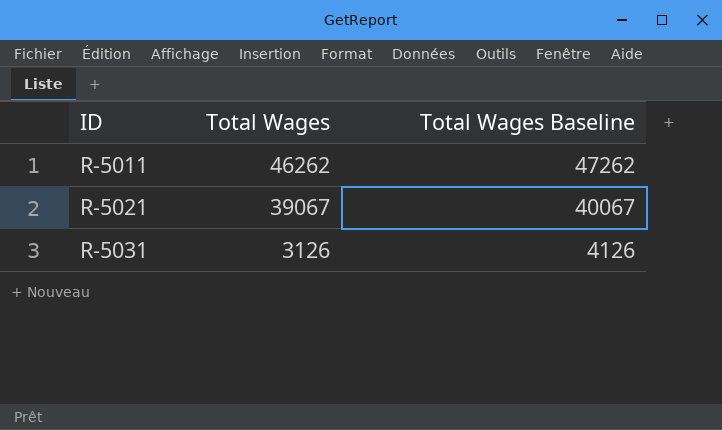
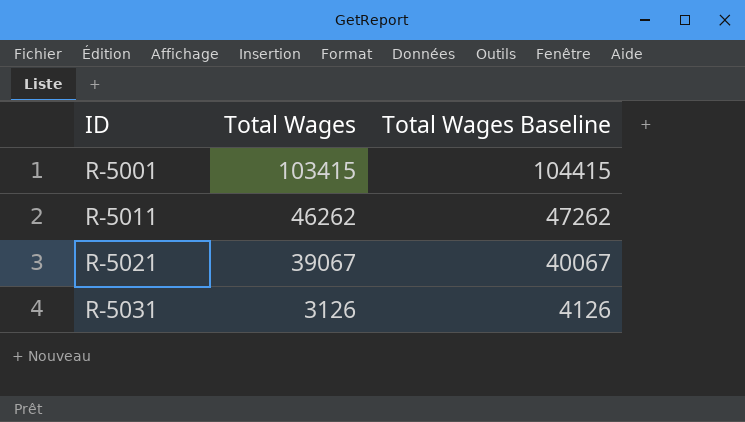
row R-5001: none -> 103415 | 104415

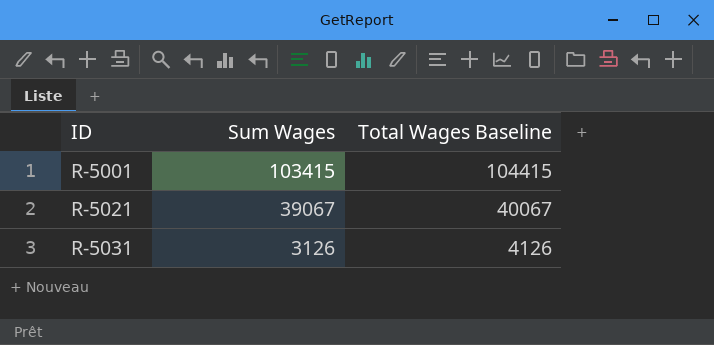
column name: Total Wages -> Sum Wages
row R-5011: 46262 | 47262 -> none

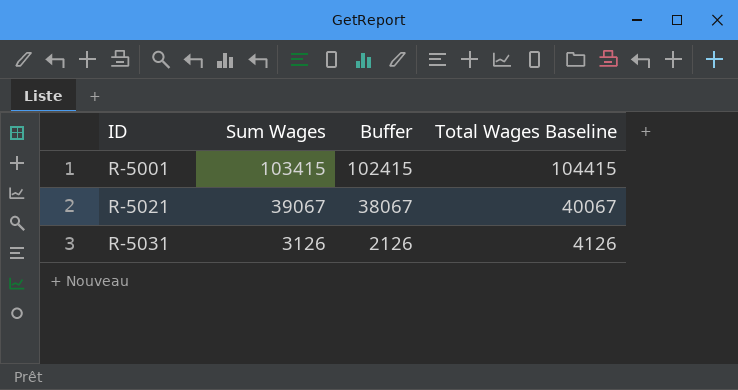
column Buffer | formula: none -> [Sum Wages] - 1000

